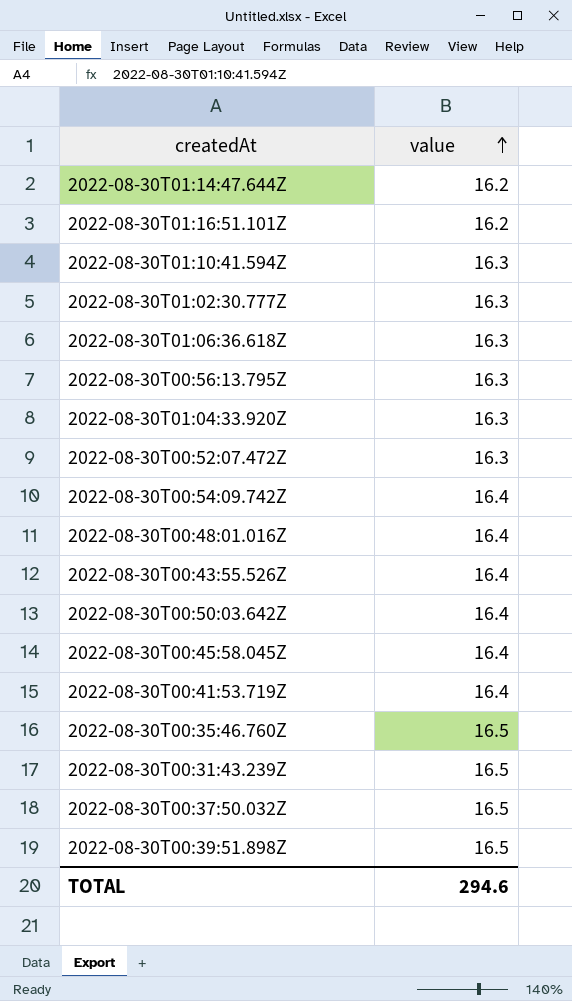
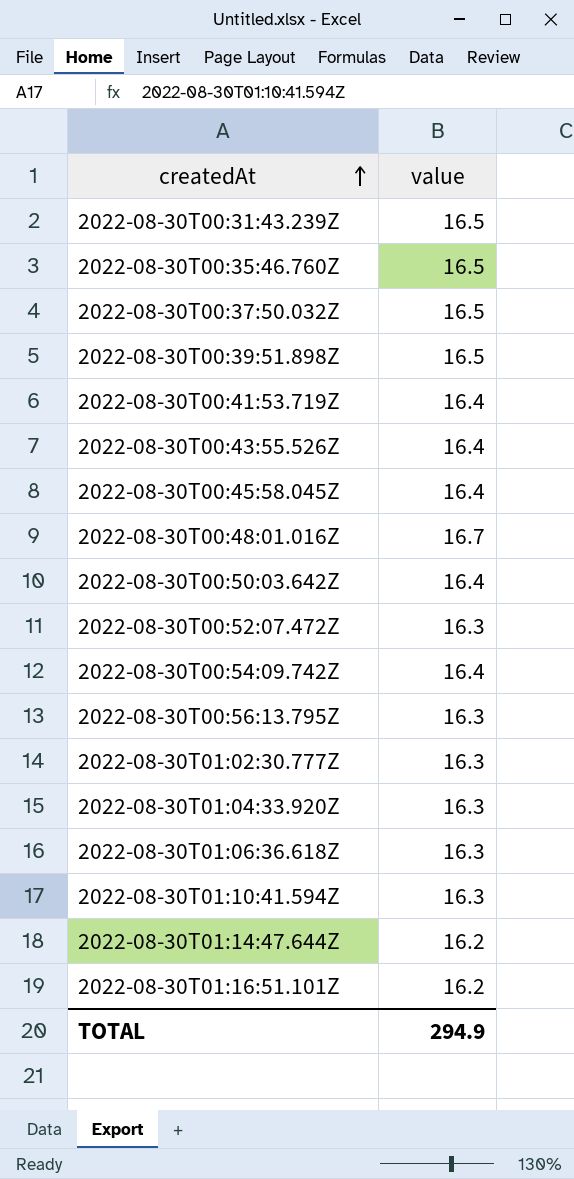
row order: value ascending -> createdAt ascending
2022-08-30T00:48:01.016Z | value: 16.4 -> 16.7
TOTAL | value: 294.6 -> 294.9

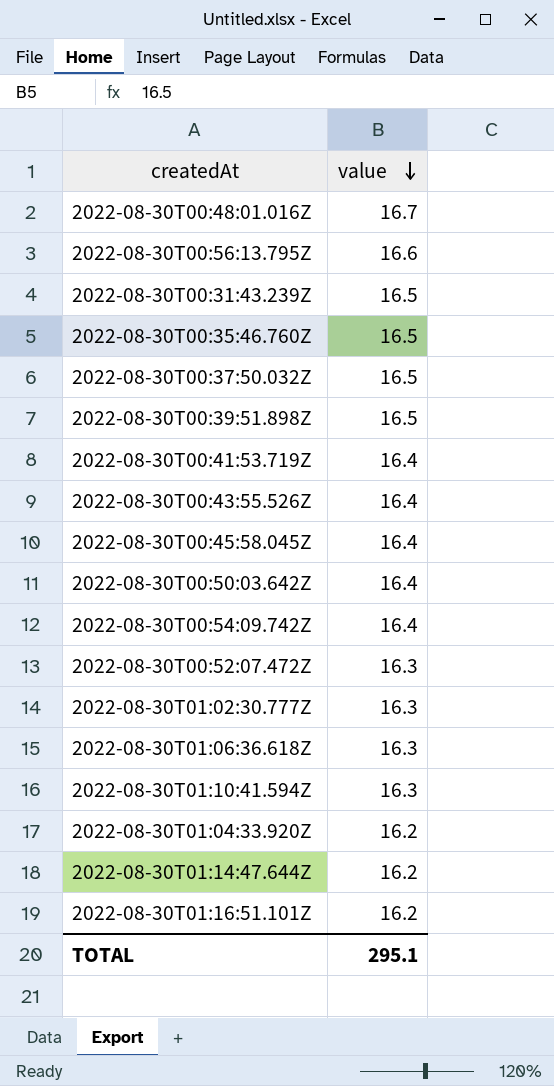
row order: createdAt ascending -> value descending
2022-08-30T00:56:13.795Z | value: 16.3 -> 16.6
2022-08-30T01:04:33.920Z | value: 16.3 -> 16.2
TOTAL | value: 294.9 -> 295.1

